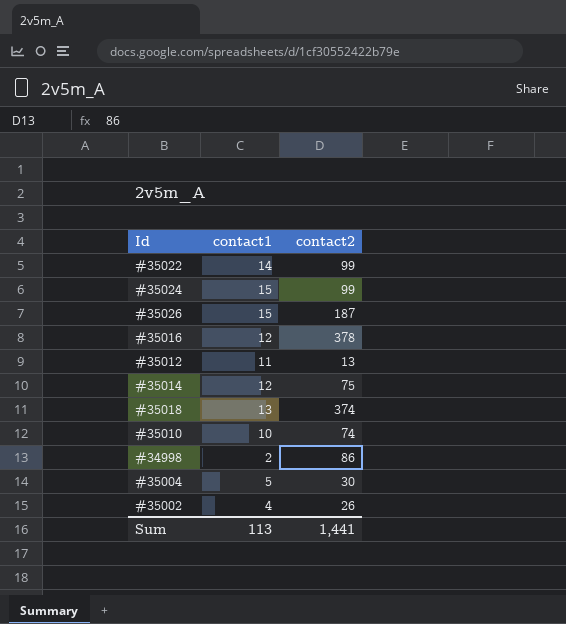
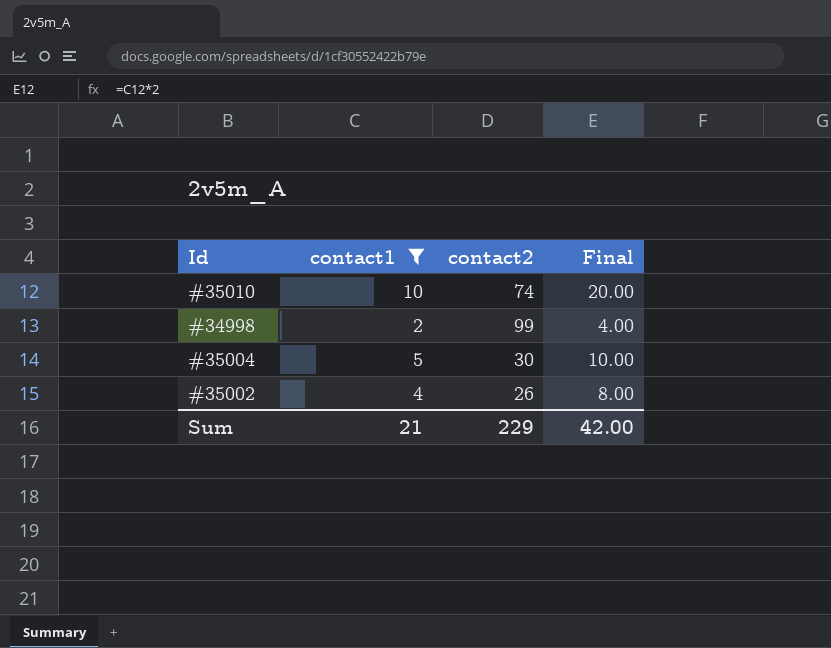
filter: none -> contact1 <= 10
column Final | formula: none -> [contact1] * 2
#34998 | contact2: 86 -> 99
Sum | contact1: 113 -> 21
Sum | contact2: 1,441 -> 229

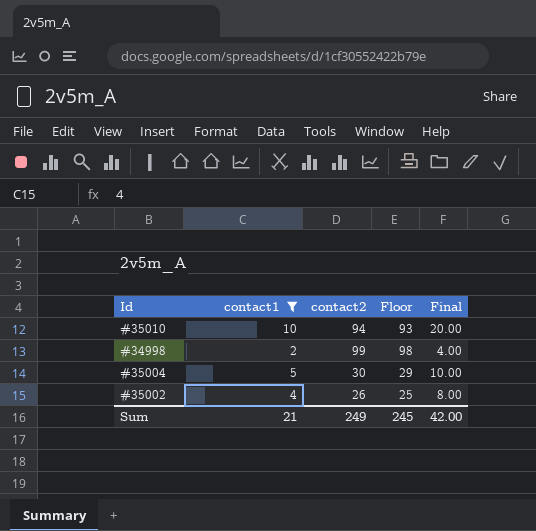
column Floor | formula: none -> [contact2] - 1
#35010 | contact2: 74 -> 94
Sum | contact2: 229 -> 249

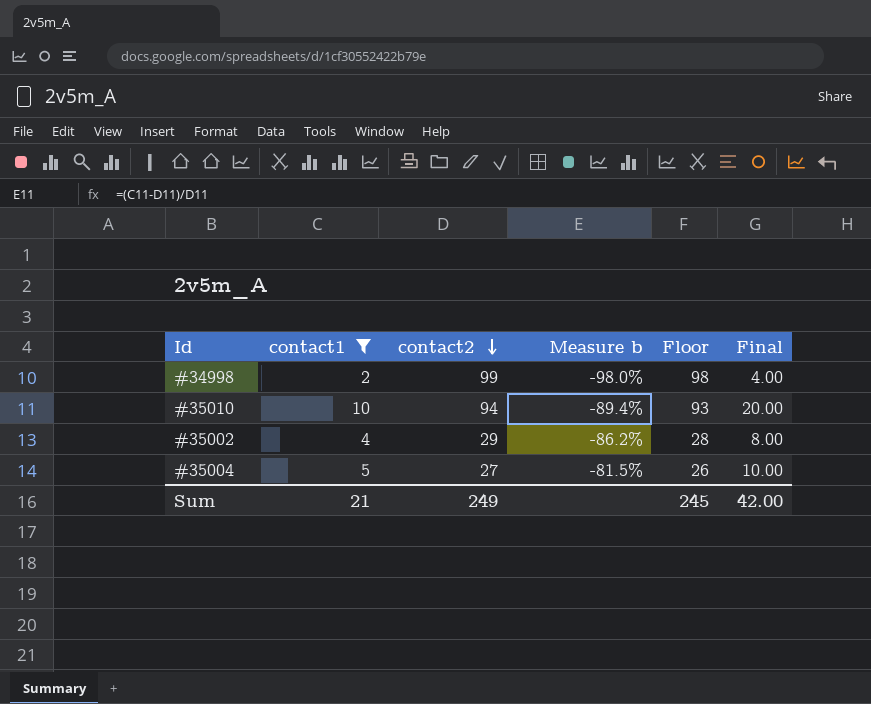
row order: none -> contact2 descending
column Measure b | formula: none -> ([contact1] - [contact2]) / [contact2]
#35002 | contact2: 26 -> 29
#35002 | Floor: 25 -> 28
#35004 | contact2: 30 -> 27
#35004 | Floor: 29 -> 26

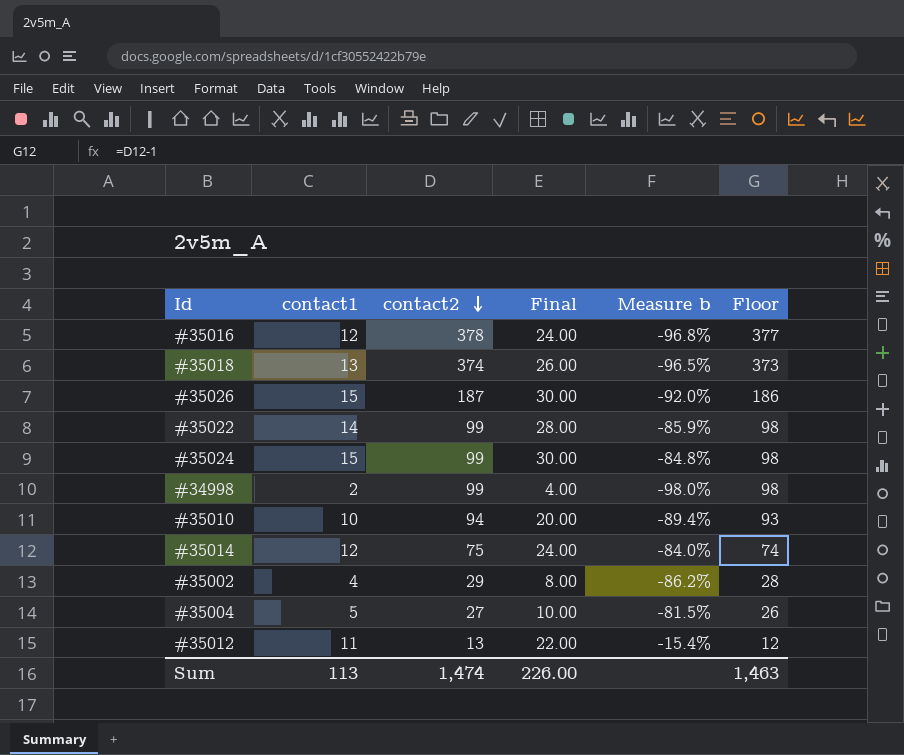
filter: contact1 <= 10 -> none
column Final | position: 6 -> 4
Sum | contact1: 21 -> 113
Sum | contact2: 249 -> 1,474
Sum | Final: 42.00 -> 226.00
Sum | Floor: 245 -> 1,463

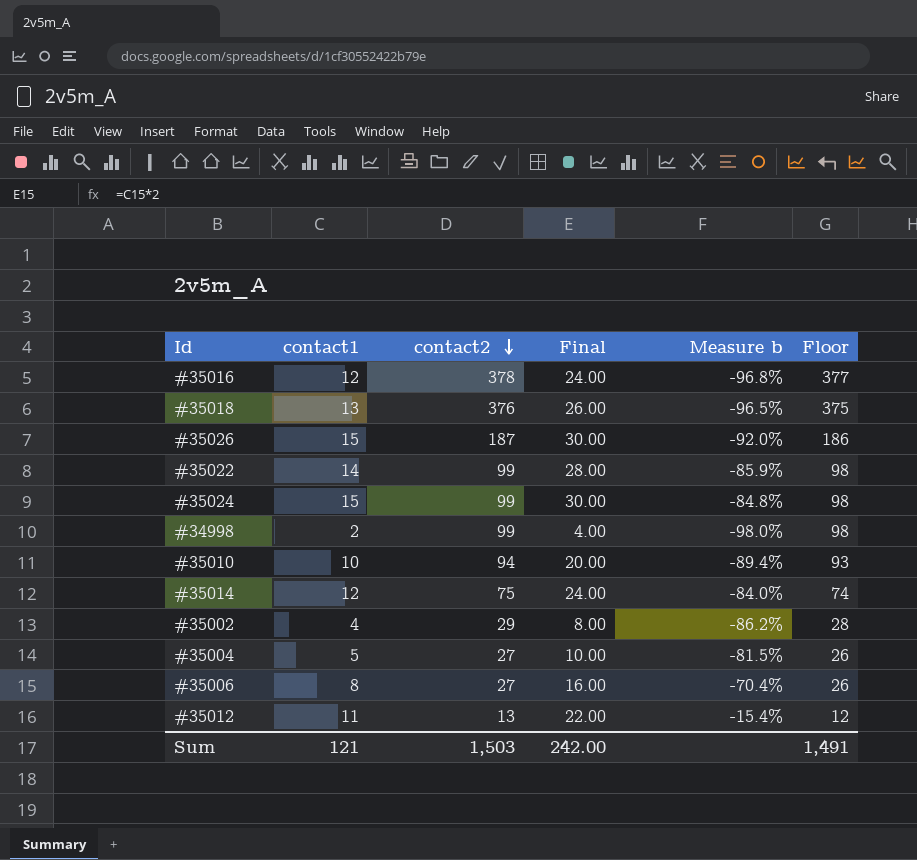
#35018 | contact2: 374 -> 376
#35018 | Floor: 373 -> 375
row #35006: none -> 8 | 27 | 16.00 | -70.4% | 26
Sum | contact1: 113 -> 121
Sum | contact2: 1,474 -> 1,503
Sum | Final: 226.00 -> 242.00
Sum | Floor: 1,463 -> 1,491

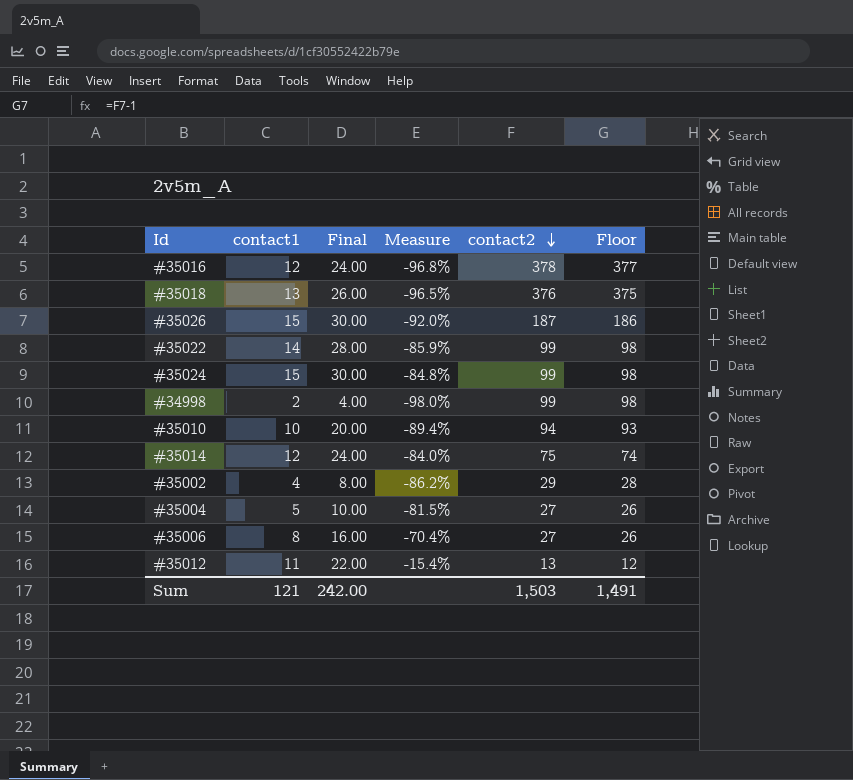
column name: Measure b -> Measure
column contact2 | position: 3 -> 5

